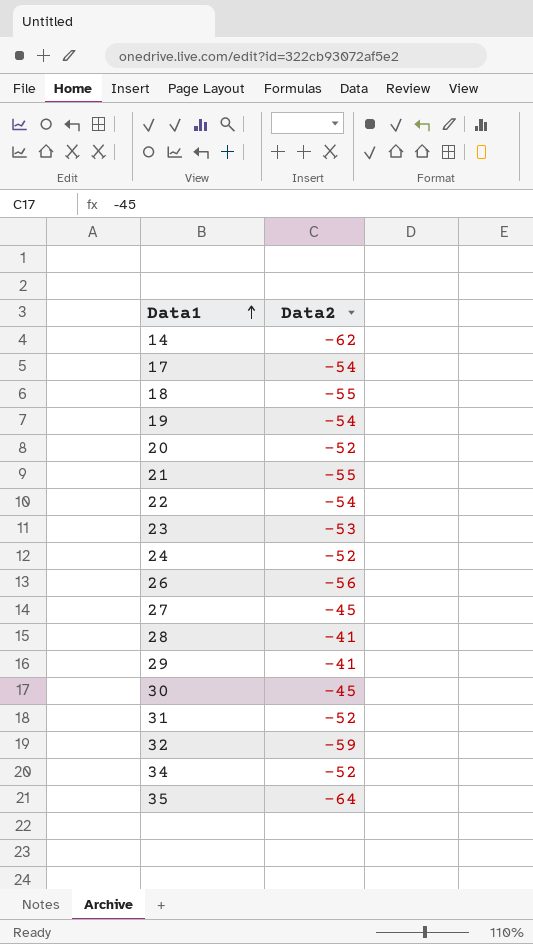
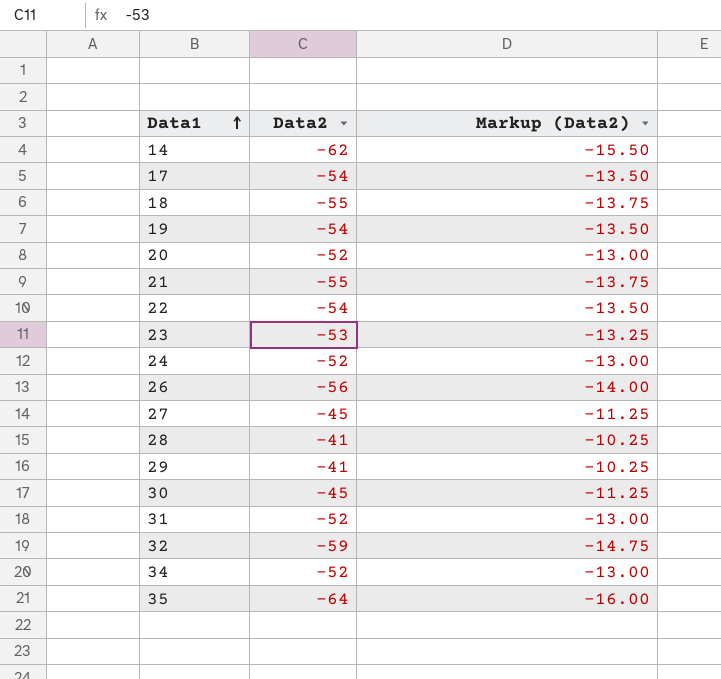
column Markup (Data2) | formula: none -> [Data2] * 0.25

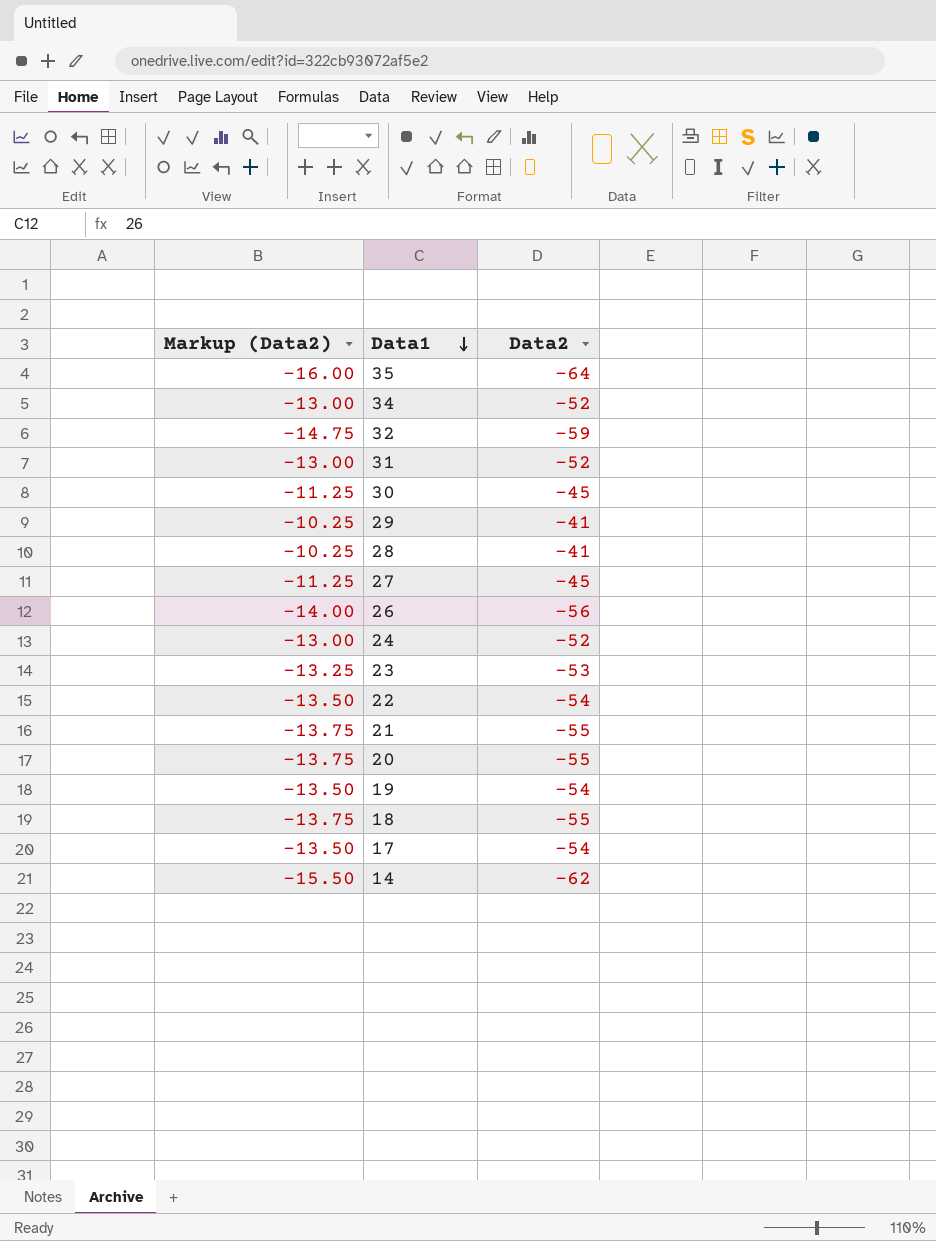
row order: Data1 ascending -> Data1 descending
column Markup (Data2) | position: 3 -> 1
20 | Markup (Data2): -13.00 -> -13.75
20 | Data2: -52 -> -55

